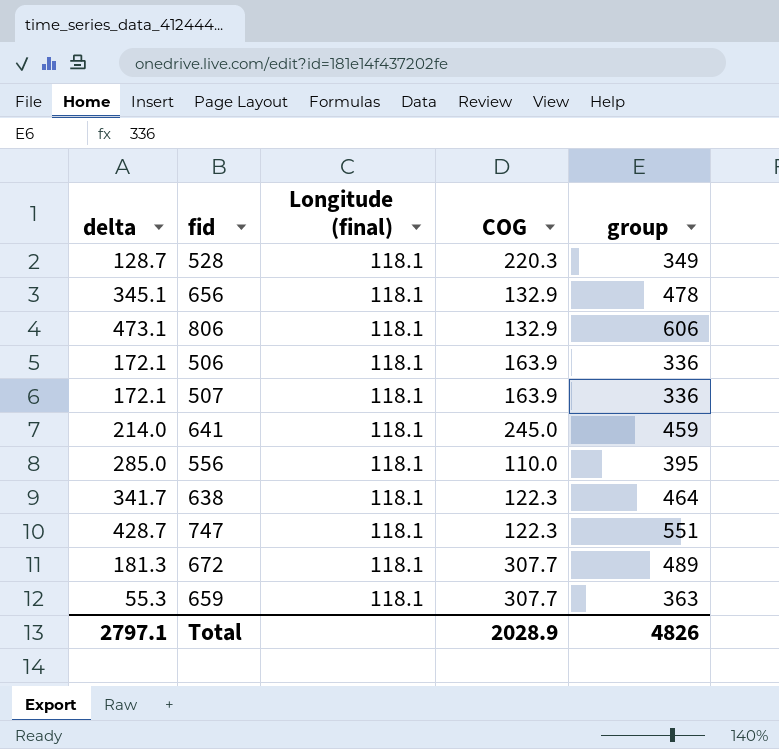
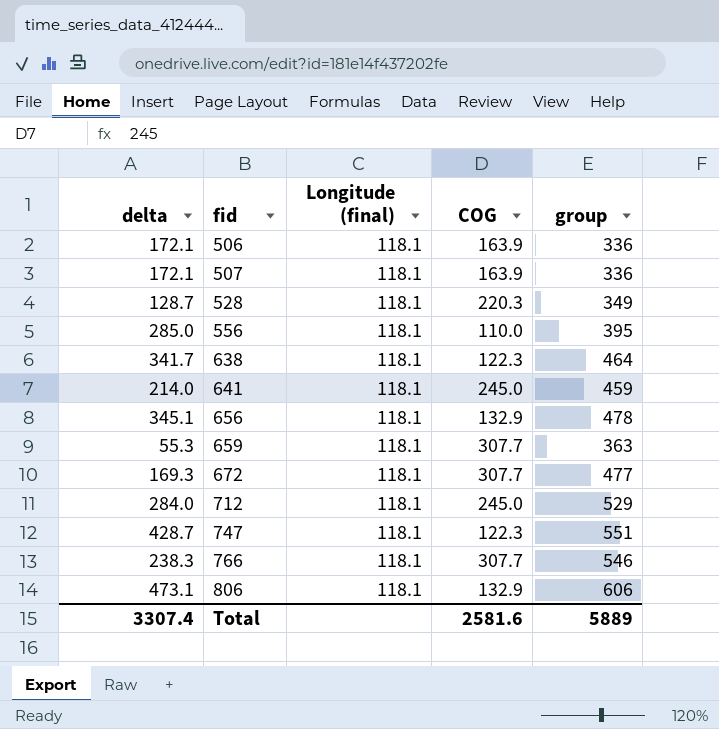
row order: none -> fid ascending
672 | delta: 181.3 -> 169.3
672 | group: 489 -> 477
row 712: none -> 284.0 | 118.1 | 245.0 | 529
row 766: none -> 238.3 | 118.1 | 307.7 | 546
Total | delta: 2797.1 -> 3307.4
Total | COG: 2028.9 -> 2581.6
Total | group: 4826 -> 5889

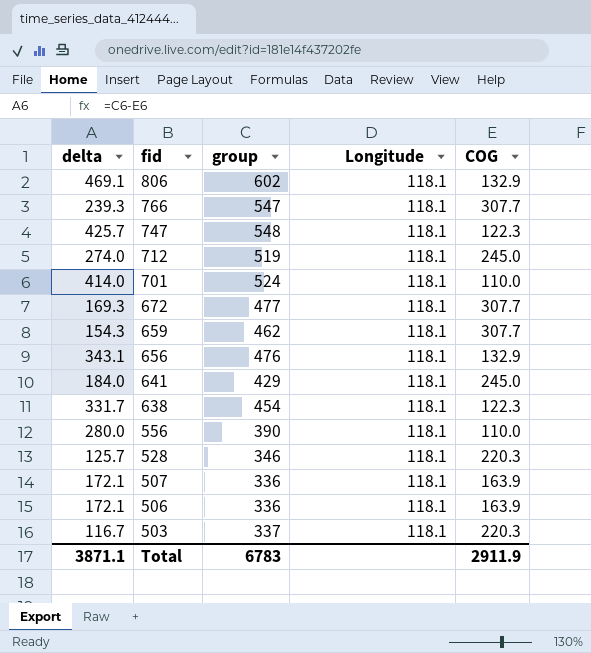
row order: fid ascending -> fid descending
column group | position: 5 -> 3
column name: Longitude (final) -> Longitude
806 | delta: 473.1 -> 469.1
806 | group: 606 -> 602
766 | delta: 238.3 -> 239.3
766 | group: 546 -> 547
747 | delta: 428.7 -> 425.7
747 | group: 551 -> 548
712 | delta: 284.0 -> 274.0
712 | group: 529 -> 519
row 701: none -> 414.0 | 524 | 118.1 | 110.0
659 | delta: 55.3 -> 154.3
659 | group: 363 -> 462
656 | delta: 345.1 -> 343.1
656 | group: 478 -> 476
641 | delta: 214.0 -> 184.0
641 | group: 459 -> 429
638 | delta: 341.7 -> 331.7
638 | group: 464 -> 454
556 | delta: 285.0 -> 280.0
556 | group: 395 -> 390
528 | delta: 128.7 -> 125.7
528 | group: 349 -> 346
row 503: none -> 116.7 | 337 | 118.1 | 220.3
Total | delta: 3307.4 -> 3871.1
Total | group: 5889 -> 6783
Total | COG: 2581.6 -> 2911.9

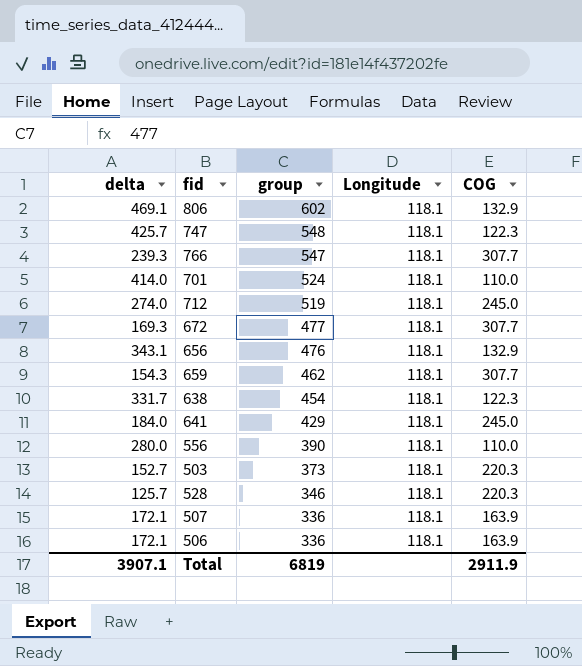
row order: fid descending -> group descending
503 | delta: 116.7 -> 152.7
503 | group: 337 -> 373
Total | delta: 3871.1 -> 3907.1
Total | group: 6783 -> 6819

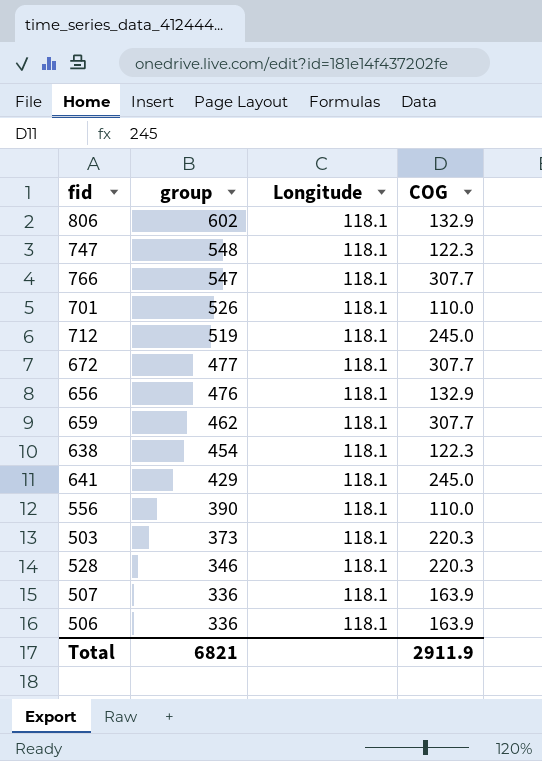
column delta | formula: [group] - [COG] -> none
701 | group: 524 -> 526
Total | group: 6819 -> 6821

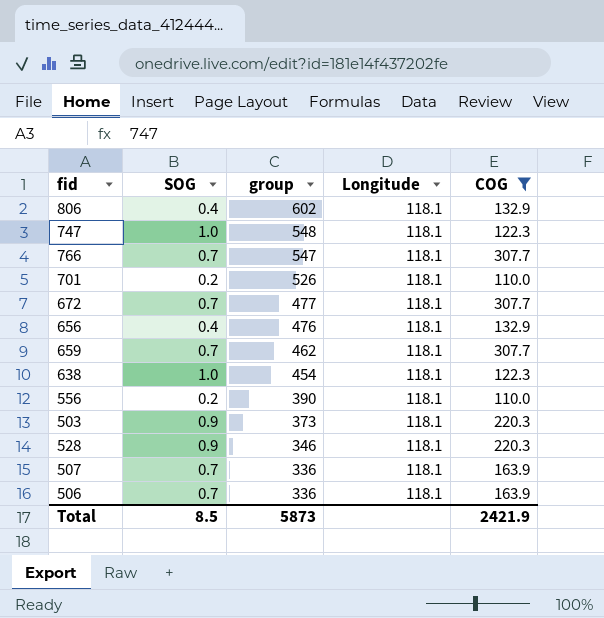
filter: none -> COG != 245.0
column SOG | position: none -> 2
Total | group: 6821 -> 5873
Total | COG: 2911.9 -> 2421.9

